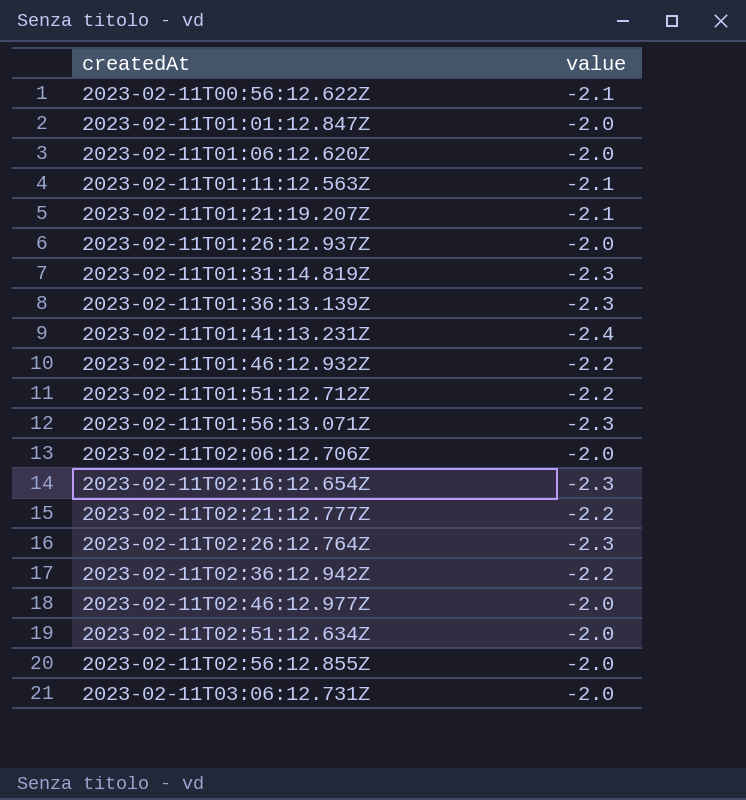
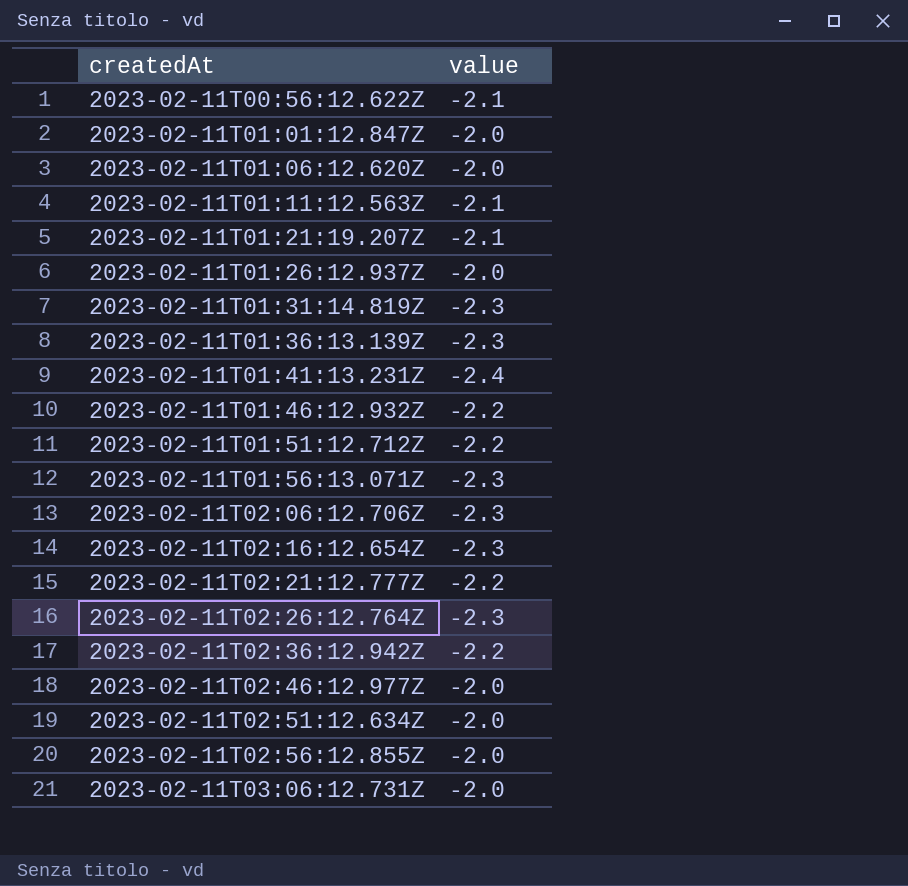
2023-02-11T02:06:12.706Z | value: -2.0 -> -2.3

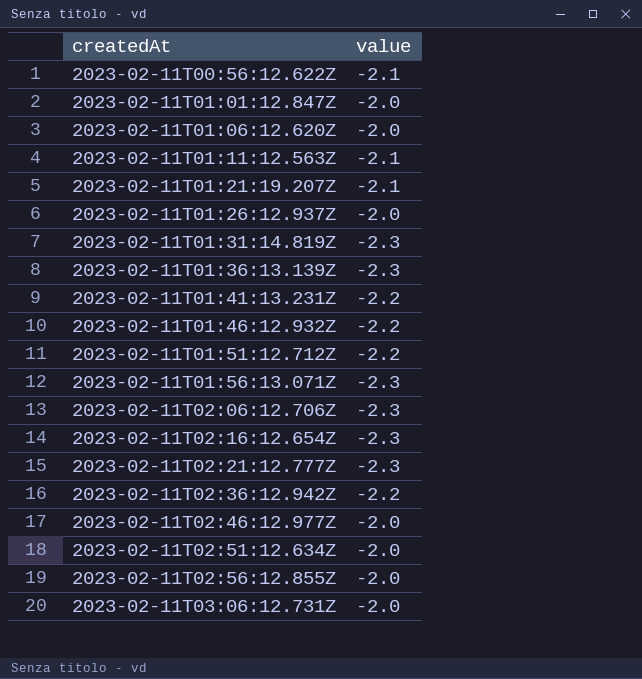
row 2023-02-11T02:26:12.764Z: -2.3 -> none
2023-02-11T01:41:13.231Z | value: -2.4 -> -2.2
2023-02-11T02:21:12.777Z | value: -2.2 -> -2.3

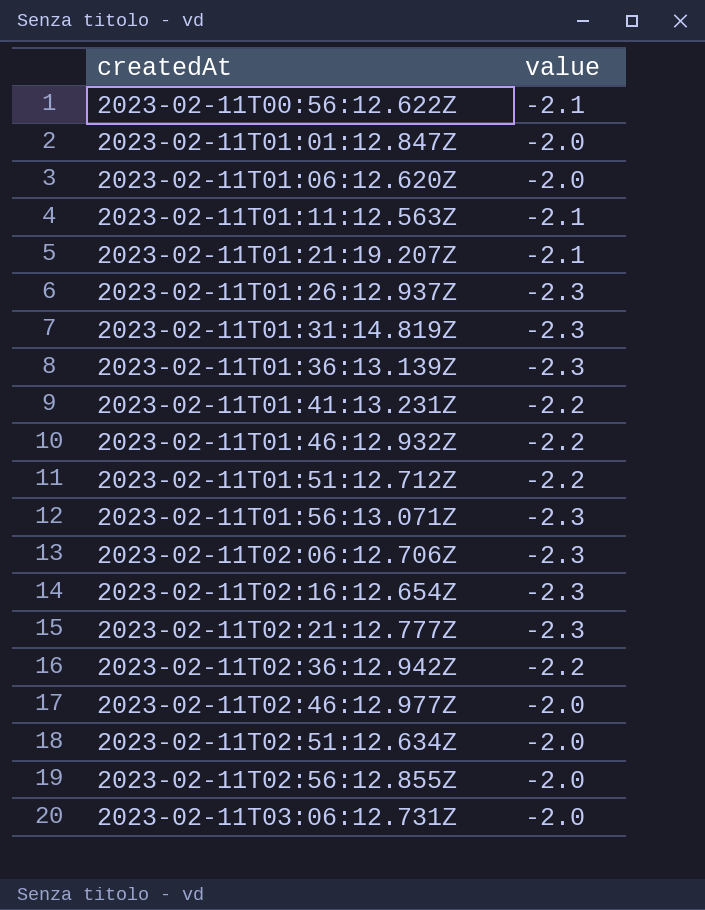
2023-02-11T01:26:12.937Z | value: -2.0 -> -2.3

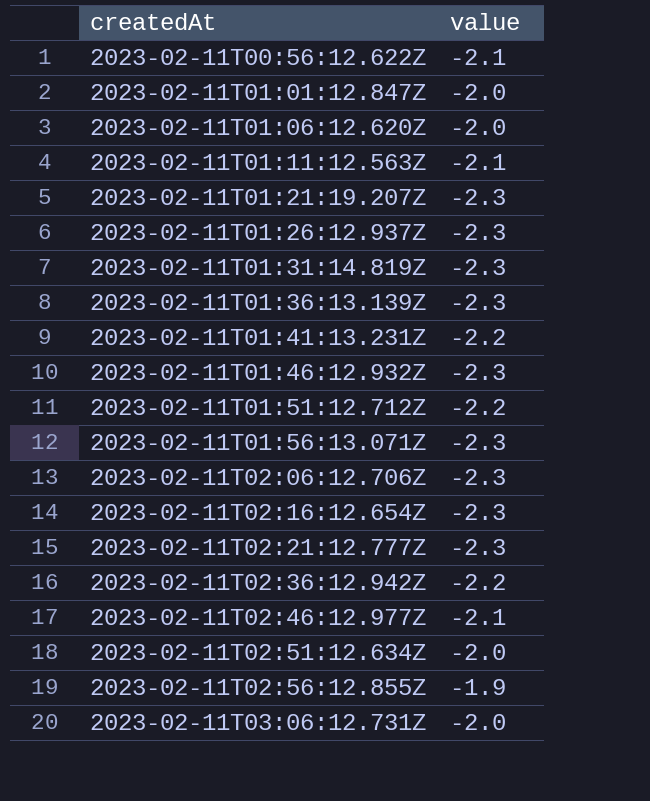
2023-02-11T01:21:19.207Z | value: -2.1 -> -2.3
2023-02-11T01:46:12.932Z | value: -2.2 -> -2.3
2023-02-11T02:46:12.977Z | value: -2.0 -> -2.1
2023-02-11T02:56:12.855Z | value: -2.0 -> -1.9

